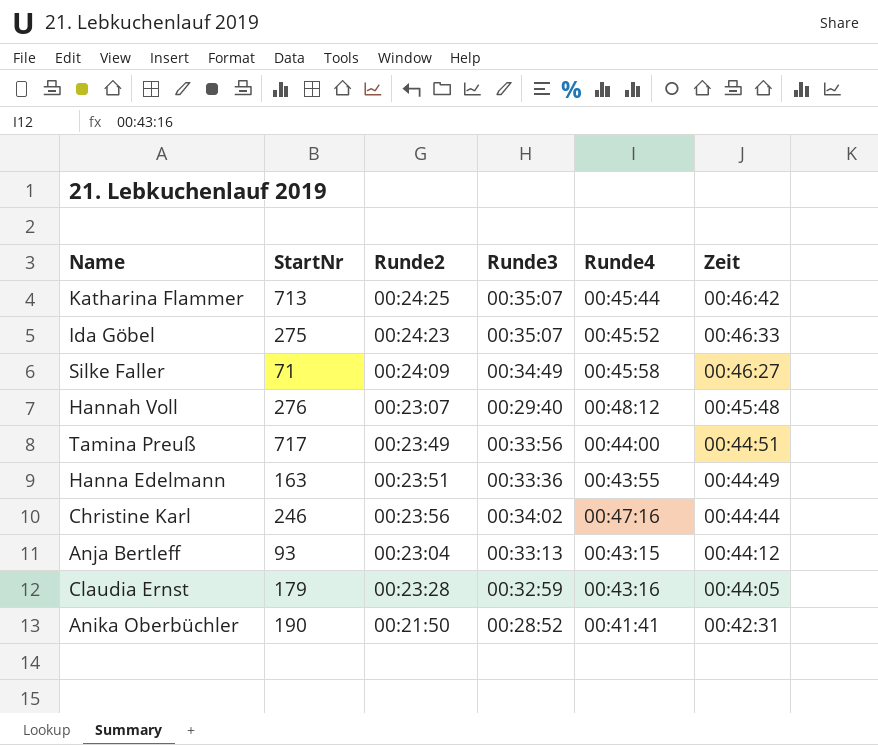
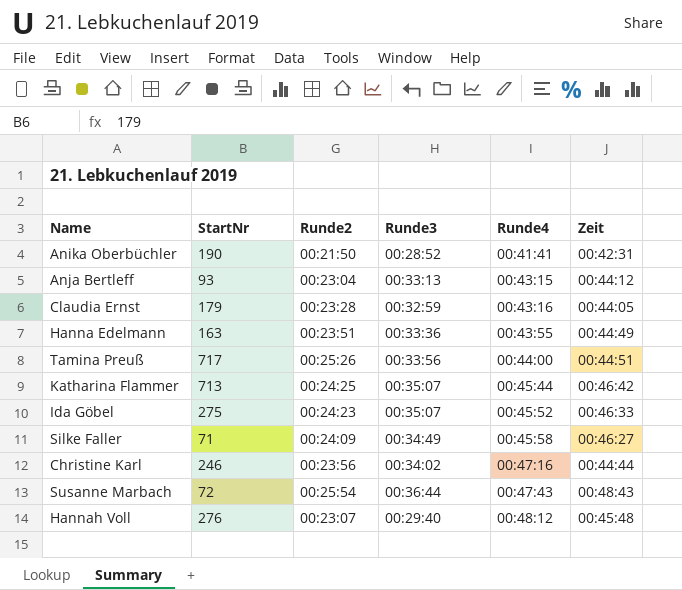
row order: Zeit descending -> Runde4 ascending
Tamina Preuß | Runde2: 00:23:49 -> 00:25:26
row Susanne Marbach: none -> 72 | 00:25:54 | 00:36:44 | 00:47:43 | 00:48:43

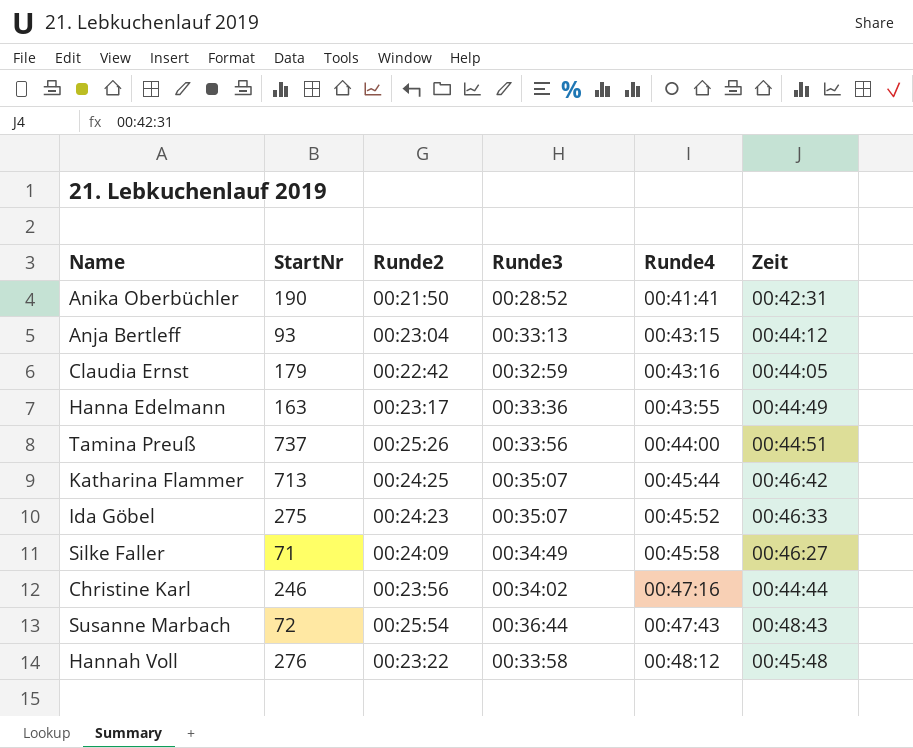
Claudia Ernst | Runde2: 00:23:28 -> 00:22:42
Hanna Edelmann | Runde2: 00:23:51 -> 00:23:17
Tamina Preuß | StartNr: 717 -> 737
Hannah Voll | Runde2: 00:23:07 -> 00:23:22
Hannah Voll | Runde3: 00:29:40 -> 00:33:58

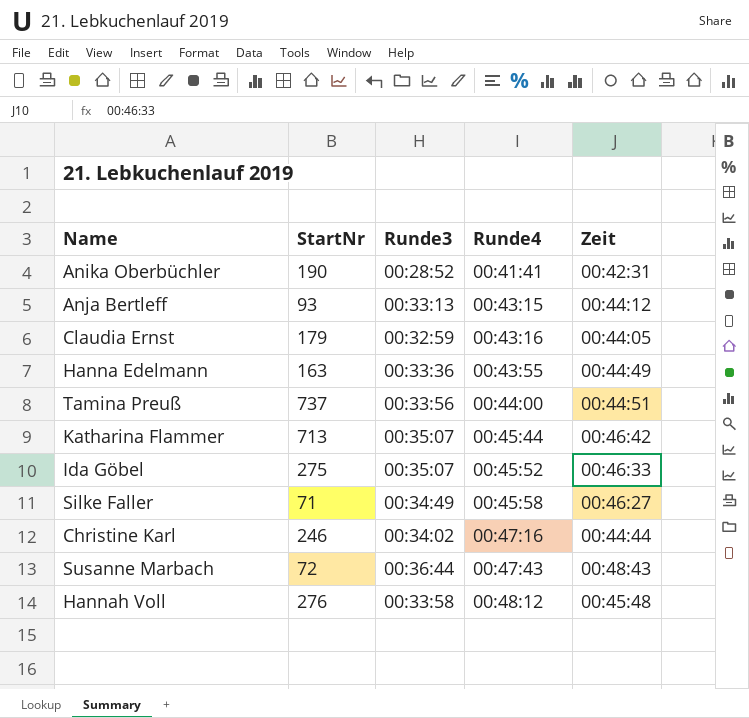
column Runde2 | position: 3 -> none

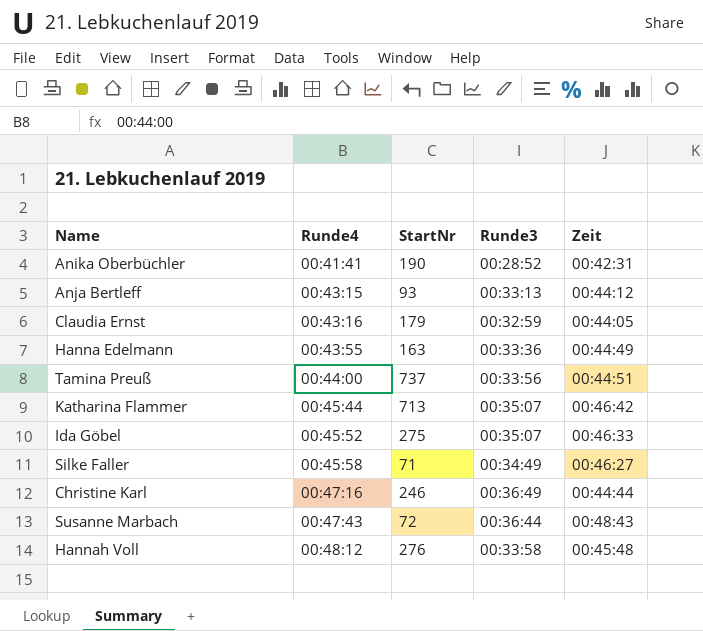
column Runde4 | position: 4 -> 2
Christine Karl | Runde3: 00:34:02 -> 00:36:49

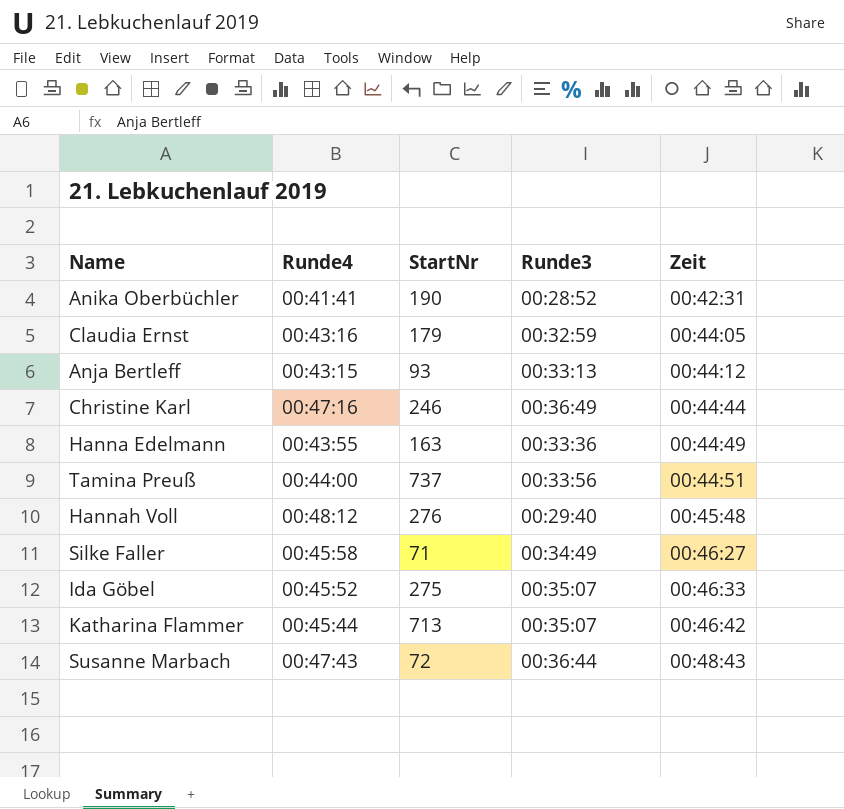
row order: Runde4 ascending -> Zeit ascending
Hannah Voll | Runde3: 00:33:58 -> 00:29:40

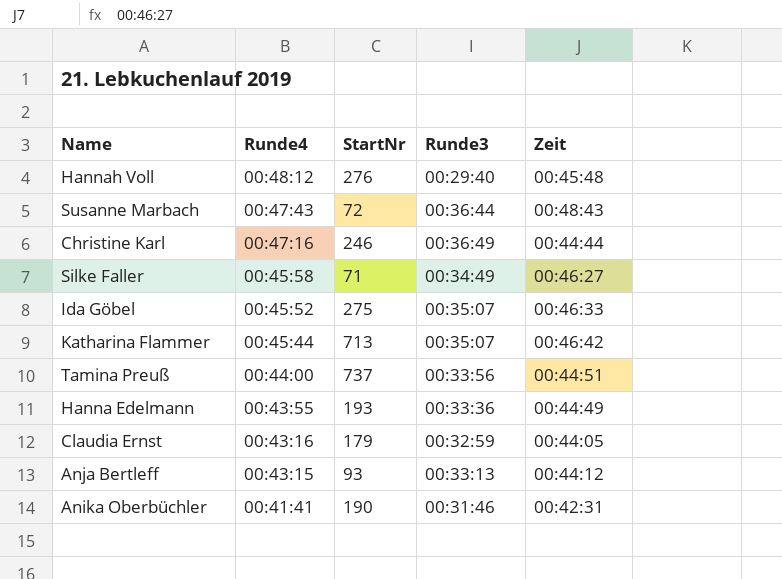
row order: Zeit ascending -> Runde4 descending
Hanna Edelmann | StartNr: 163 -> 193
Anika Oberbüchler | Runde3: 00:28:52 -> 00:31:46

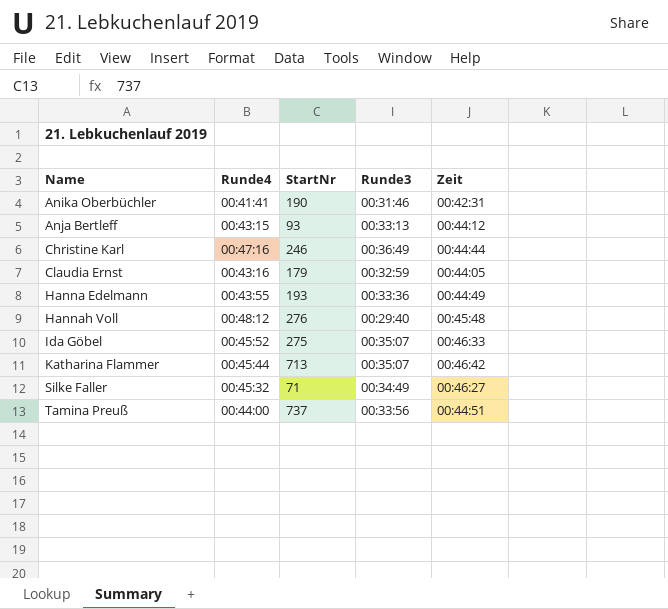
row order: Runde4 descending -> Name ascending
row Susanne Marbach: 00:47:43 | 72 | 00:36:44 | 00:48:43 -> none
Silke Faller | Runde4: 00:45:58 -> 00:45:32

